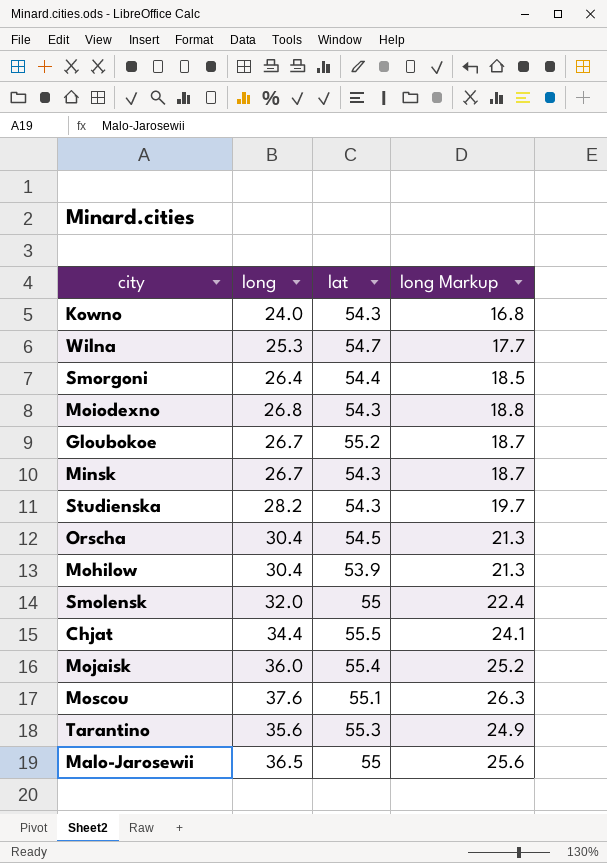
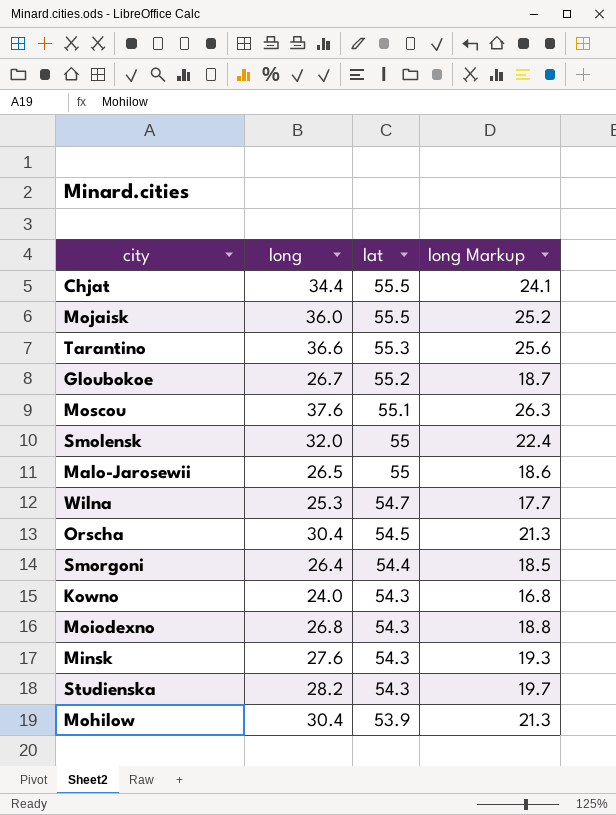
row order: none -> lat descending
Mojaisk | lat: 55.4 -> 55.5
Tarantino | long: 35.6 -> 36.6
Tarantino | long Markup: 24.9 -> 25.6
Malo-Jarosewii | long: 36.5 -> 26.5
Malo-Jarosewii | long Markup: 25.6 -> 18.6
Minsk | long: 26.7 -> 27.6
Minsk | long Markup: 18.7 -> 19.3

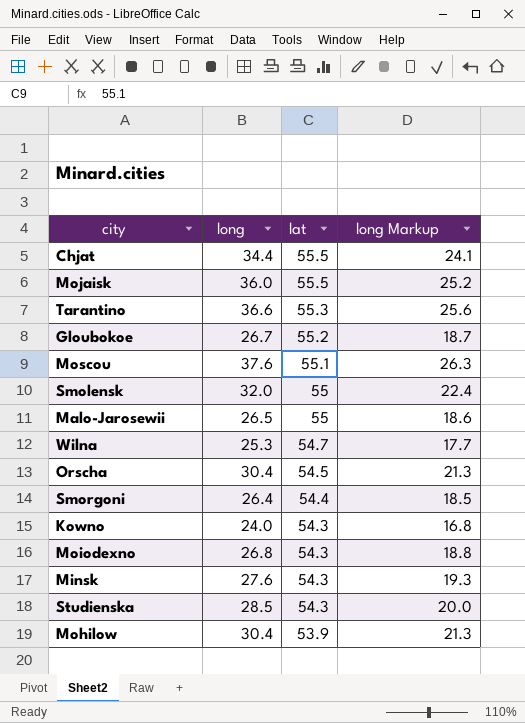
Studienska | long: 28.2 -> 28.5
Studienska | long Markup: 19.7 -> 20.0

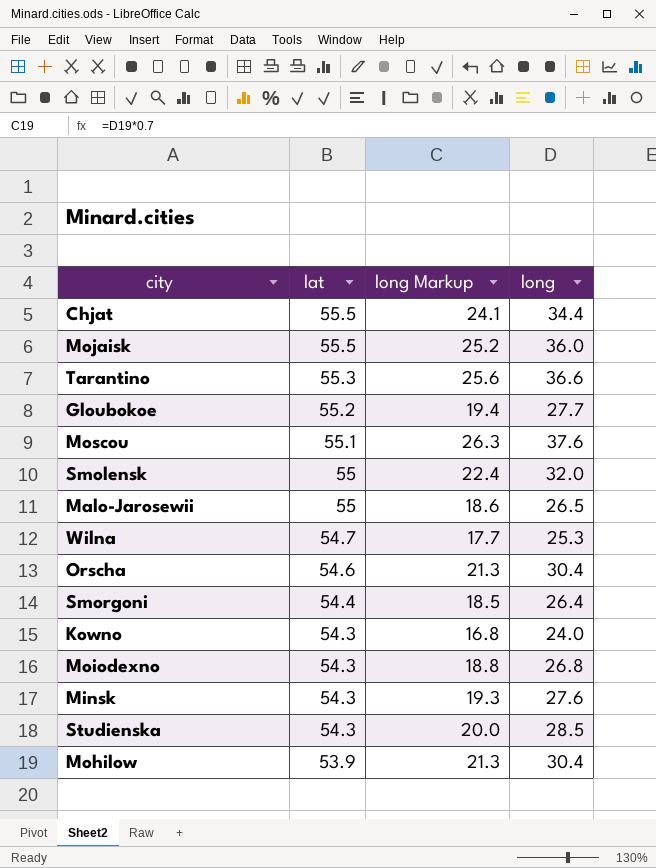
column long | position: 2 -> 4
Gloubokoe | long Markup: 18.7 -> 19.4
Gloubokoe | long: 26.7 -> 27.7
Orscha | lat: 54.5 -> 54.6

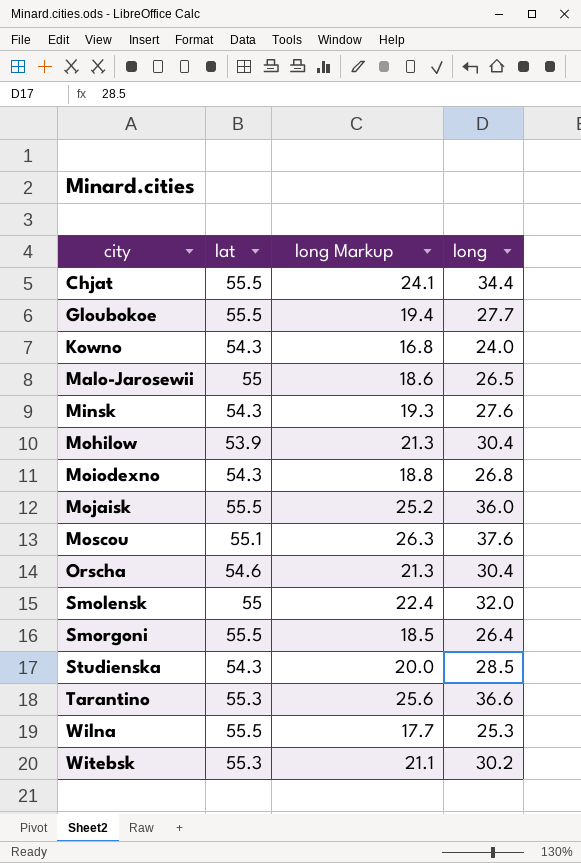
row order: lat descending -> city ascending
Gloubokoe | lat: 55.2 -> 55.5
Smorgoni | lat: 54.4 -> 55.5
Wilna | lat: 54.7 -> 55.5
row Witebsk: none -> 55.3 | 21.1 | 30.2

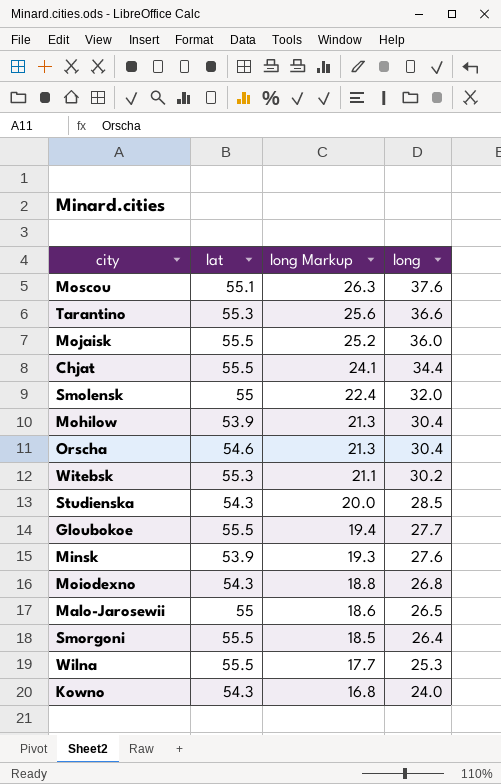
row order: city ascending -> long Markup descending
Minsk | lat: 54.3 -> 53.9

